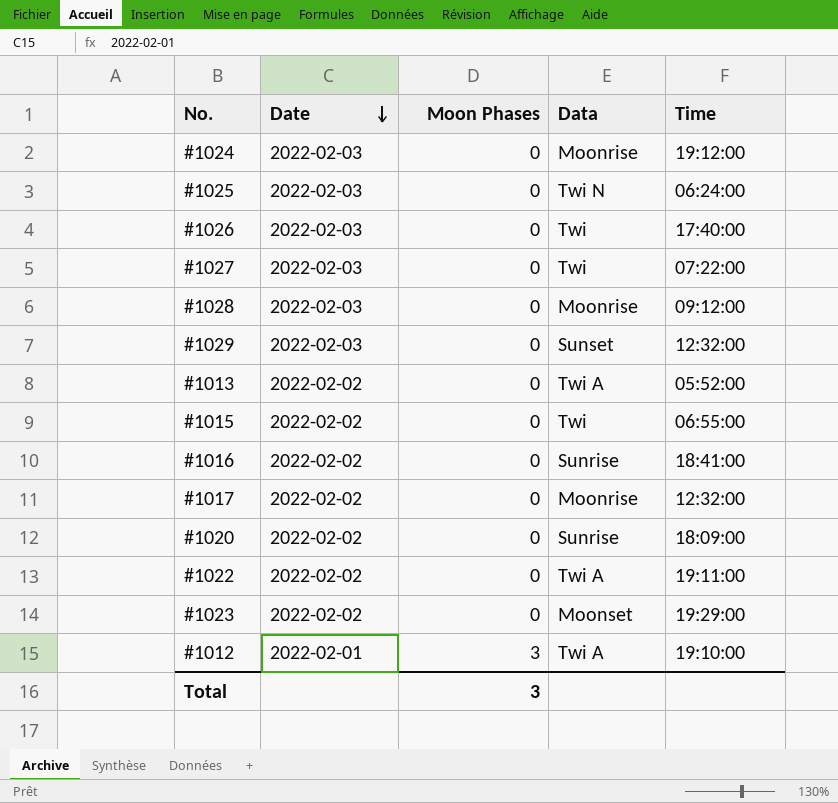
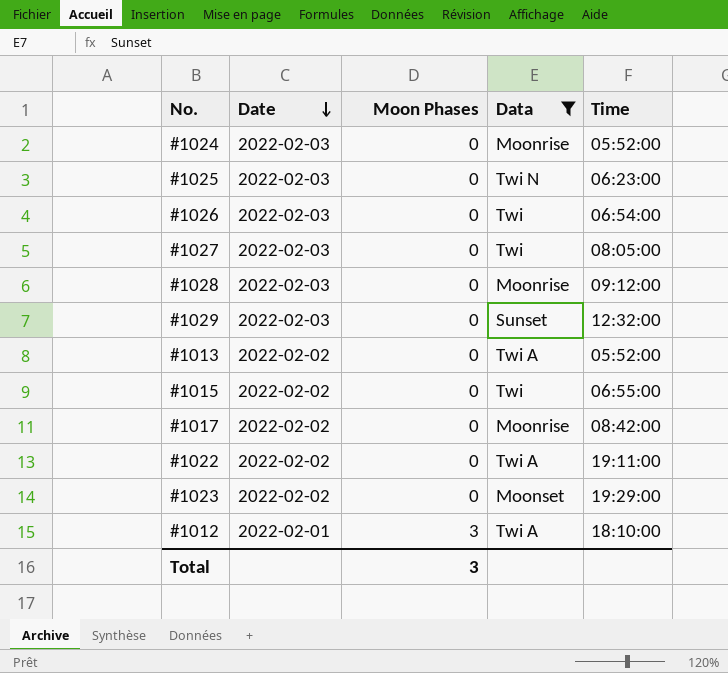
filter: none -> Data != Sunrise
#1024 | Time: 19:12:00 -> 05:52:00
#1025 | Time: 06:24:00 -> 06:23:00
#1026 | Time: 17:40:00 -> 06:54:00
#1027 | Time: 07:22:00 -> 08:05:00
#1017 | Time: 12:32:00 -> 08:42:00
#1012 | Time: 19:10:00 -> 18:10:00

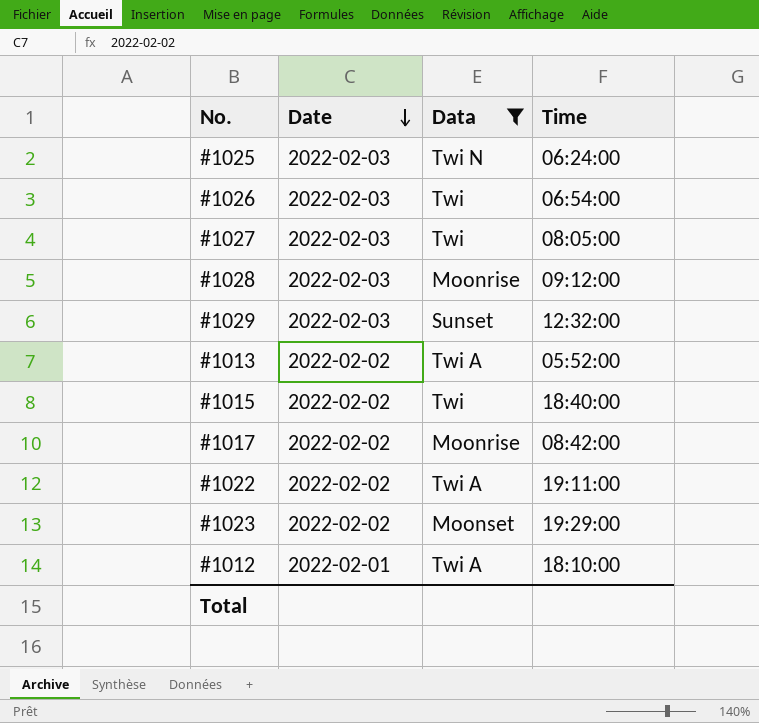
column Moon Phases | position: 3 -> none
row #1024: 2022-02-03 | 0 | Moonrise | 05:52:00 -> none
#1025 | Time: 06:23:00 -> 06:24:00
#1015 | Time: 06:55:00 -> 18:40:00

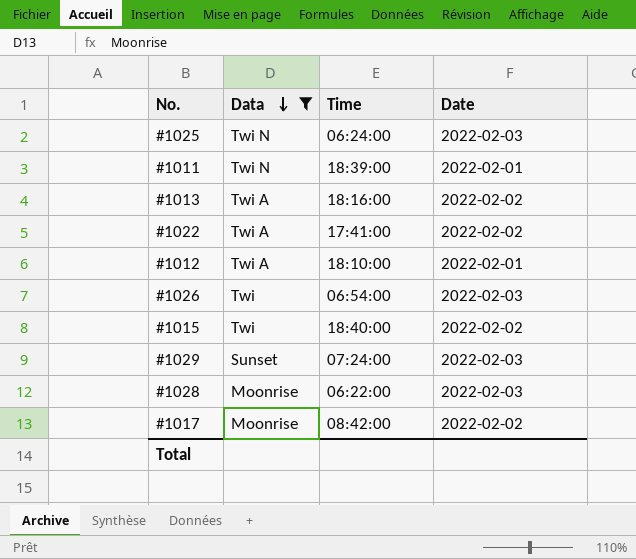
row order: Date descending -> Data descending
column Date | position: 2 -> 4
row #1027: 2022-02-03 | Twi | 08:05:00 -> none
row #1023: 2022-02-02 | Moonset | 19:29:00 -> none
row #1011: none -> Twi N | 18:39:00 | 2022-02-01
#1013 | Time: 05:52:00 -> 18:16:00
#1022 | Time: 19:11:00 -> 17:41:00
#1029 | Time: 12:32:00 -> 07:24:00
#1028 | Time: 09:12:00 -> 06:22:00

